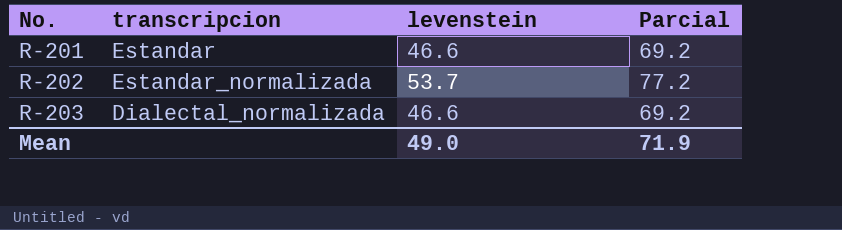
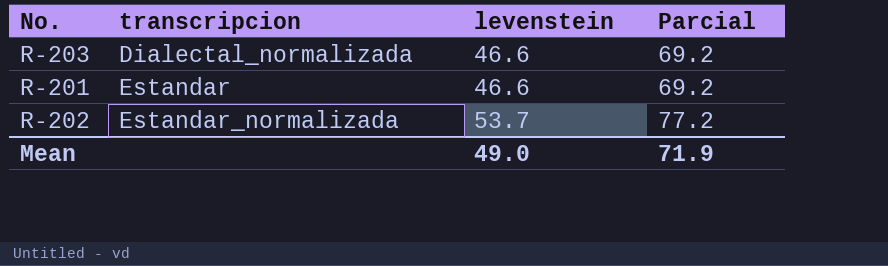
row order: No. ascending -> transcripcion ascending

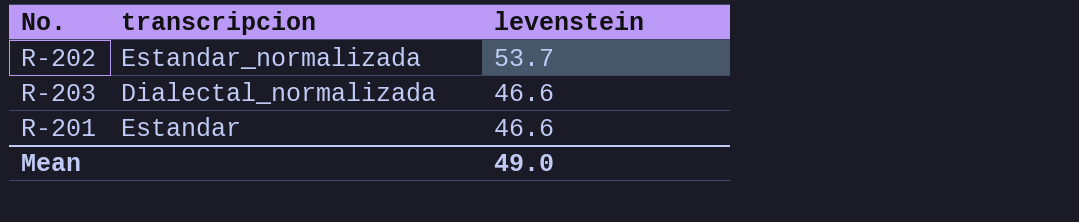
row order: transcripcion ascending -> levenstein descending
column Parcial | position: 4 -> none

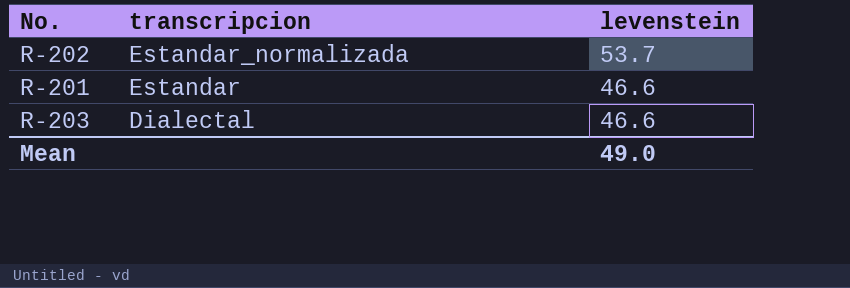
row order: levenstein descending -> transcripcion descending
R-203 | transcripcion: Dialectal_normalizada -> Dialectal

